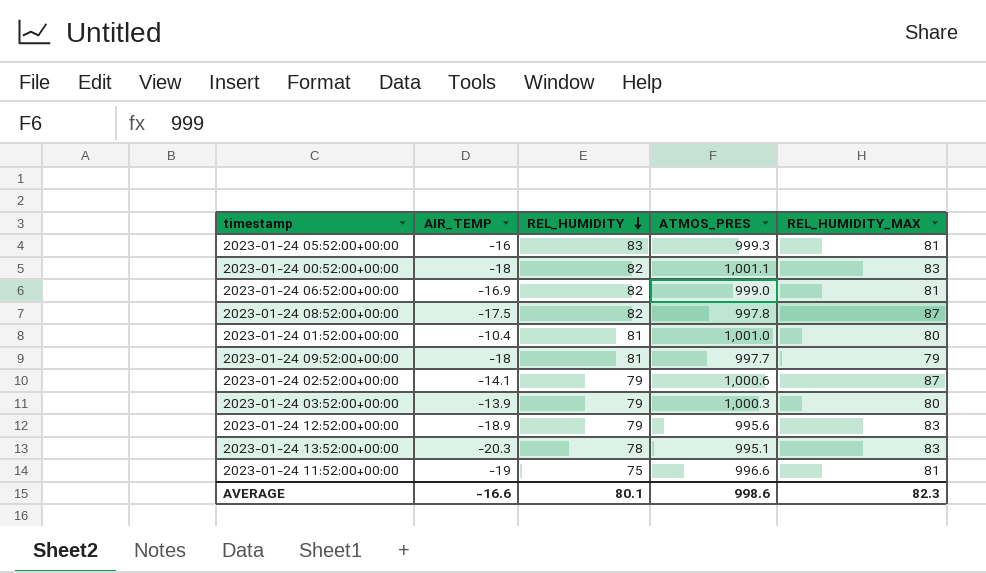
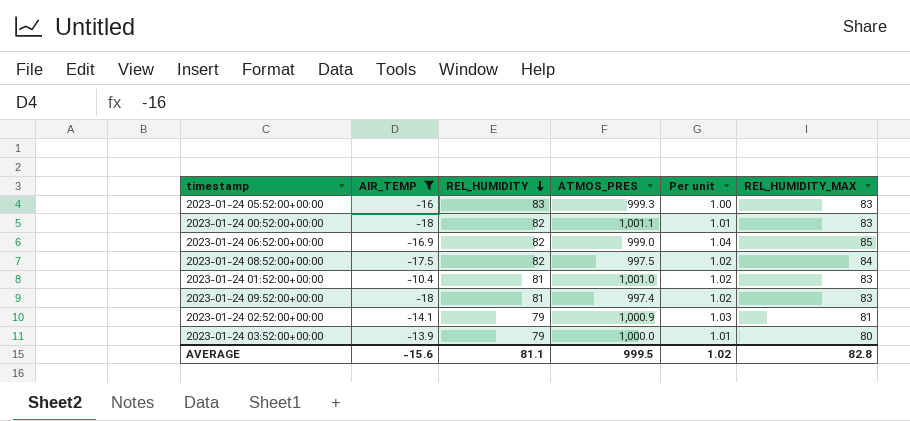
filter: none -> AIR_TEMP >= -18
column Per unit | formula: none -> [REL_HUMIDITY_MAX] / [REL_HUMIDITY]
2023-01-24 05:52:00+00:00 | REL_HUMIDITY_MAX: 81 -> 83
2023-01-24 06:52:00+00:00 | REL_HUMIDITY_MAX: 81 -> 85
2023-01-24 08:52:00+00:00 | ATMOS_PRES: 997.8 -> 997.5
2023-01-24 08:52:00+00:00 | REL_HUMIDITY_MAX: 87 -> 84
2023-01-24 01:52:00+00:00 | REL_HUMIDITY_MAX: 80 -> 83
2023-01-24 09:52:00+00:00 | ATMOS_PRES: 997.7 -> 997.4
2023-01-24 09:52:00+00:00 | REL_HUMIDITY_MAX: 79 -> 83
2023-01-24 02:52:00+00:00 | ATMOS_PRES: 1,000.6 -> 1,000.9
2023-01-24 02:52:00+00:00 | REL_HUMIDITY_MAX: 87 -> 81
2023-01-24 03:52:00+00:00 | ATMOS_PRES: 1,000.3 -> 1,000.0
AVERAGE | AIR_TEMP: -16.6 -> -15.6
AVERAGE | REL_HUMIDITY: 80.1 -> 81.1
AVERAGE | ATMOS_PRES: 998.6 -> 999.5
AVERAGE | REL_HUMIDITY_MAX: 82.3 -> 82.8

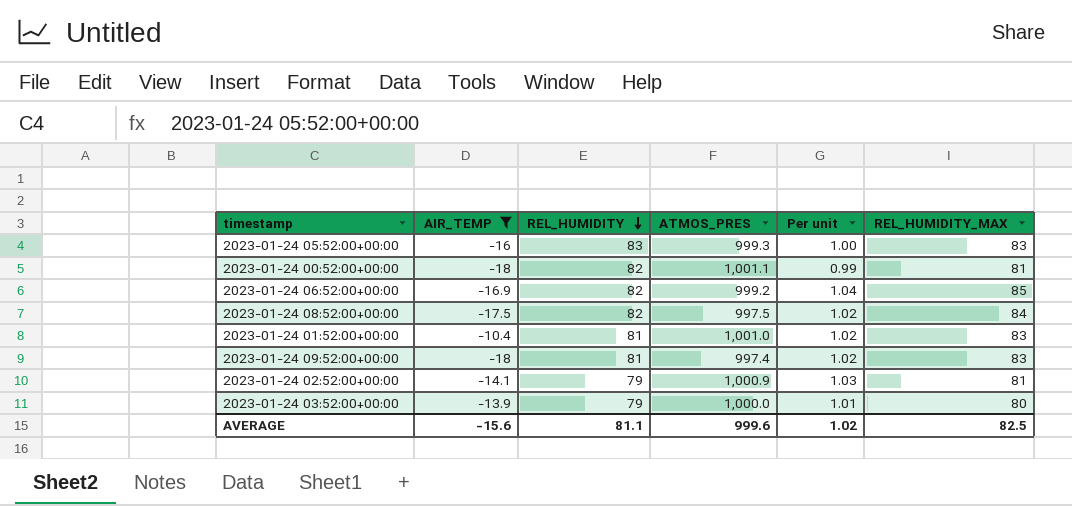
2023-01-24 00:52:00+00:00 | Per unit: 1.01 -> 0.99
2023-01-24 00:52:00+00:00 | REL_HUMIDITY_MAX: 83 -> 81
2023-01-24 06:52:00+00:00 | ATMOS_PRES: 999.0 -> 999.2
AVERAGE | ATMOS_PRES: 999.5 -> 999.6
AVERAGE | REL_HUMIDITY_MAX: 82.8 -> 82.5

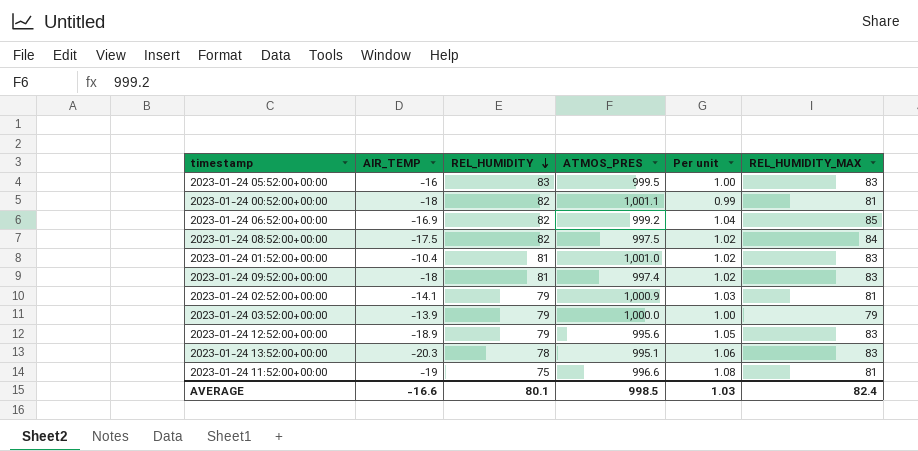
filter: AIR_TEMP >= -18 -> none
2023-01-24 05:52:00+00:00 | ATMOS_PRES: 999.3 -> 999.5
2023-01-24 03:52:00+00:00 | Per unit: 1.01 -> 1.00
2023-01-24 03:52:00+00:00 | REL_HUMIDITY_MAX: 80 -> 79
AVERAGE | AIR_TEMP: -15.6 -> -16.6
AVERAGE | REL_HUMIDITY: 81.1 -> 80.1
AVERAGE | ATMOS_PRES: 999.6 -> 998.5
AVERAGE | Per unit: 1.02 -> 1.03
AVERAGE | REL_HUMIDITY_MAX: 82.5 -> 82.4

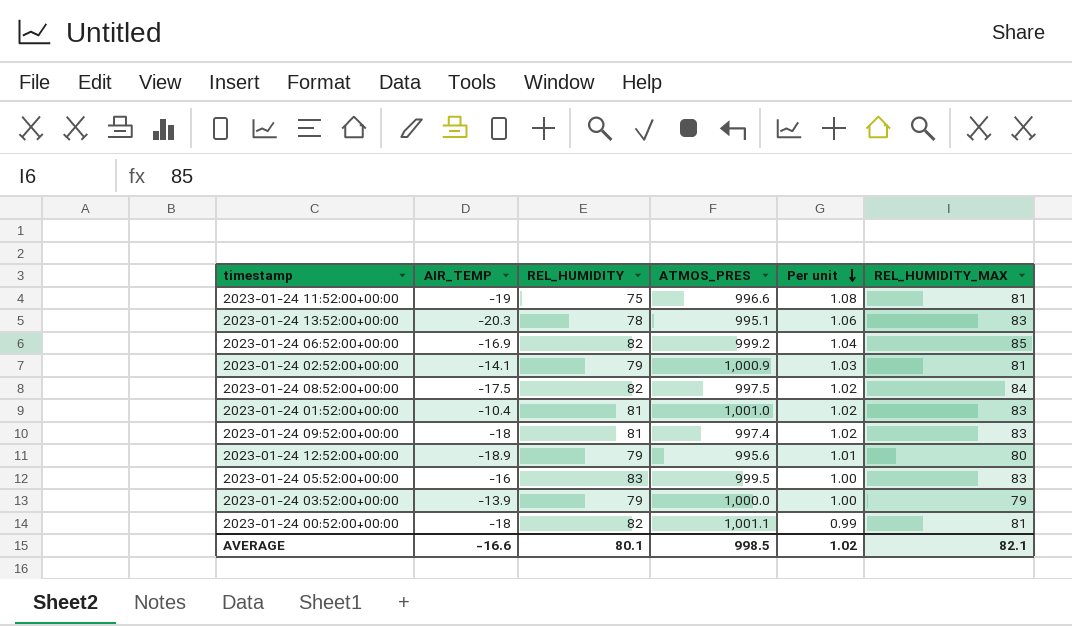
row order: REL_HUMIDITY descending -> Per unit descending
2023-01-24 12:52:00+00:00 | Per unit: 1.05 -> 1.01
2023-01-24 12:52:00+00:00 | REL_HUMIDITY_MAX: 83 -> 80
AVERAGE | Per unit: 1.03 -> 1.02
AVERAGE | REL_HUMIDITY_MAX: 82.4 -> 82.1

